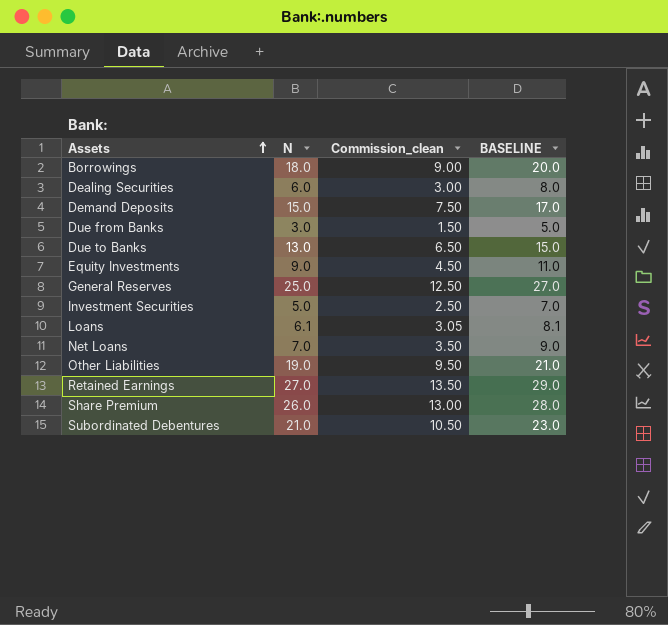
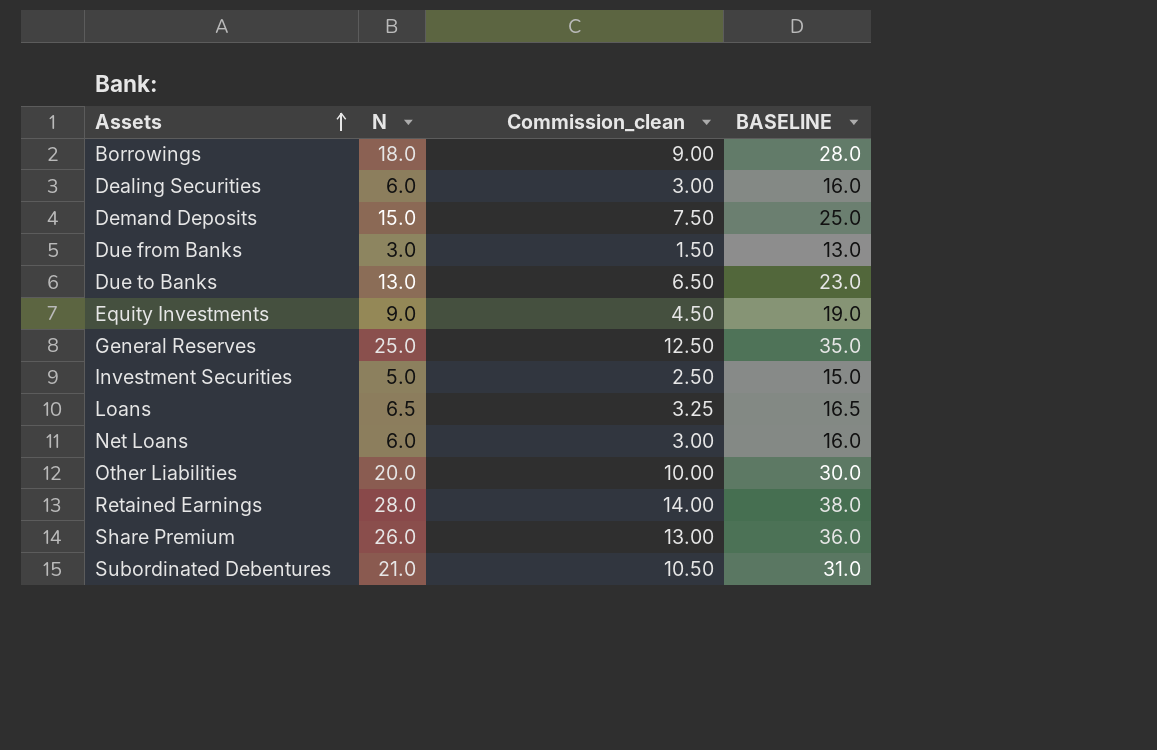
column BASELINE | formula: [N] + 2 -> [N] + 10
Loans | N: 6.1 -> 6.5
Loans | Commission_clean: 3.05 -> 3.25
Net Loans | N: 7.0 -> 6.0
Net Loans | Commission_clean: 3.50 -> 3.00
Other Liabilities | N: 19.0 -> 20.0
Other Liabilities | Commission_clean: 9.50 -> 10.00
Retained Earnings | N: 27.0 -> 28.0
Retained Earnings | Commission_clean: 13.50 -> 14.00

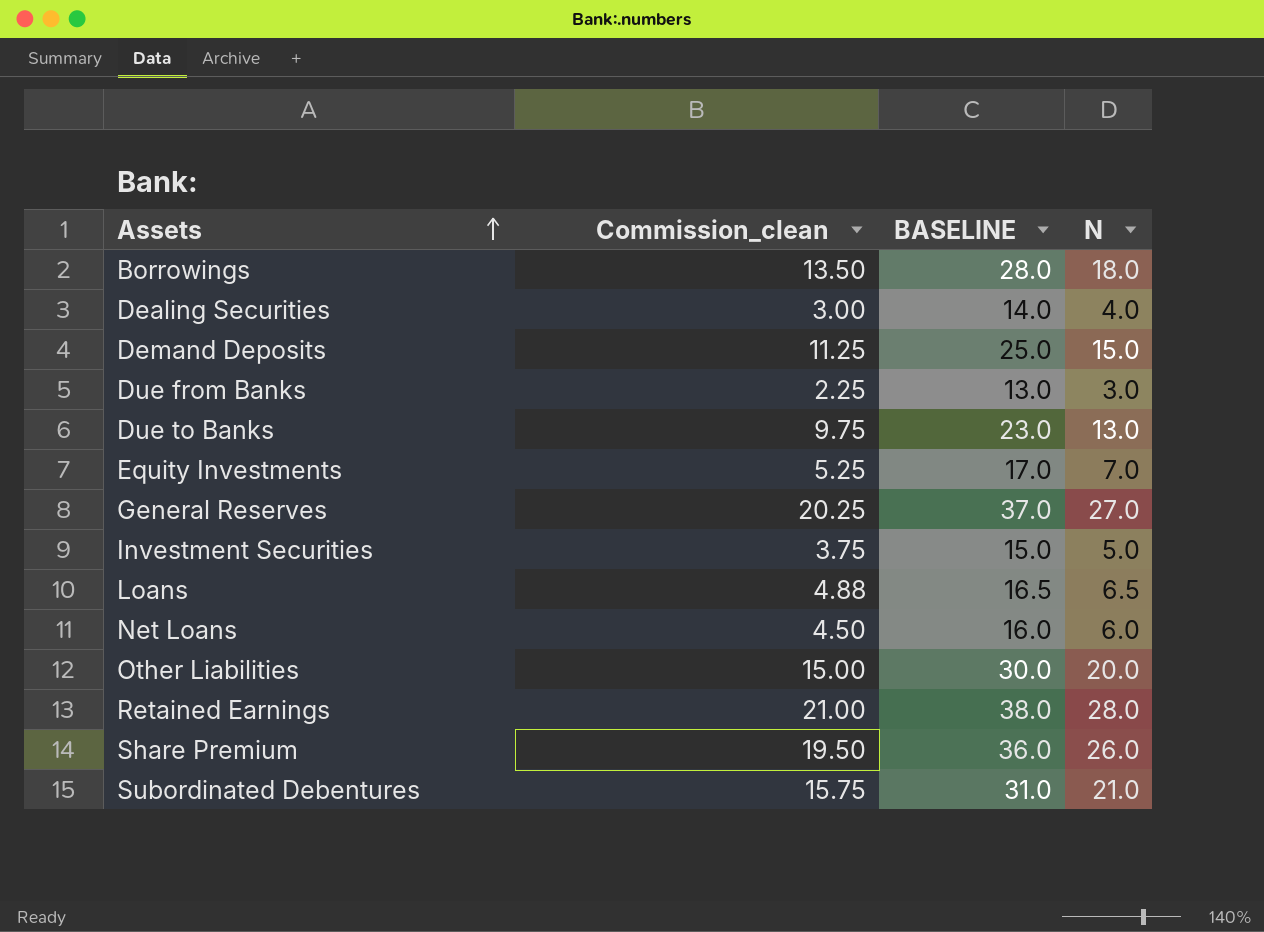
column Commission_clean | formula: [N] * 0.5 -> [N] * 0.75
column N | position: 2 -> 4
Dealing Securities | BASELINE: 16.0 -> 14.0
Dealing Securities | N: 6.0 -> 4.0
Equity Investments | BASELINE: 19.0 -> 17.0
Equity Investments | N: 9.0 -> 7.0
General Reserves | BASELINE: 35.0 -> 37.0
General Reserves | N: 25.0 -> 27.0

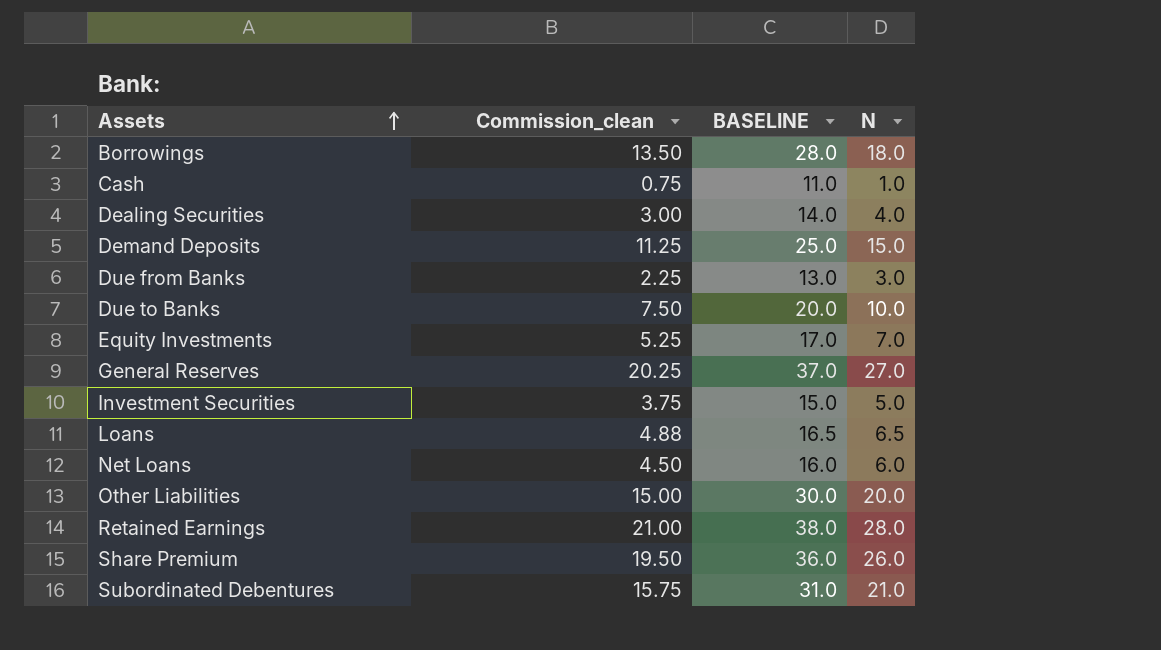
row Cash: none -> 0.75 | 11.0 | 1.0
Due to Banks | Commission_clean: 9.75 -> 7.50
Due to Banks | BASELINE: 23.0 -> 20.0
Due to Banks | N: 13.0 -> 10.0

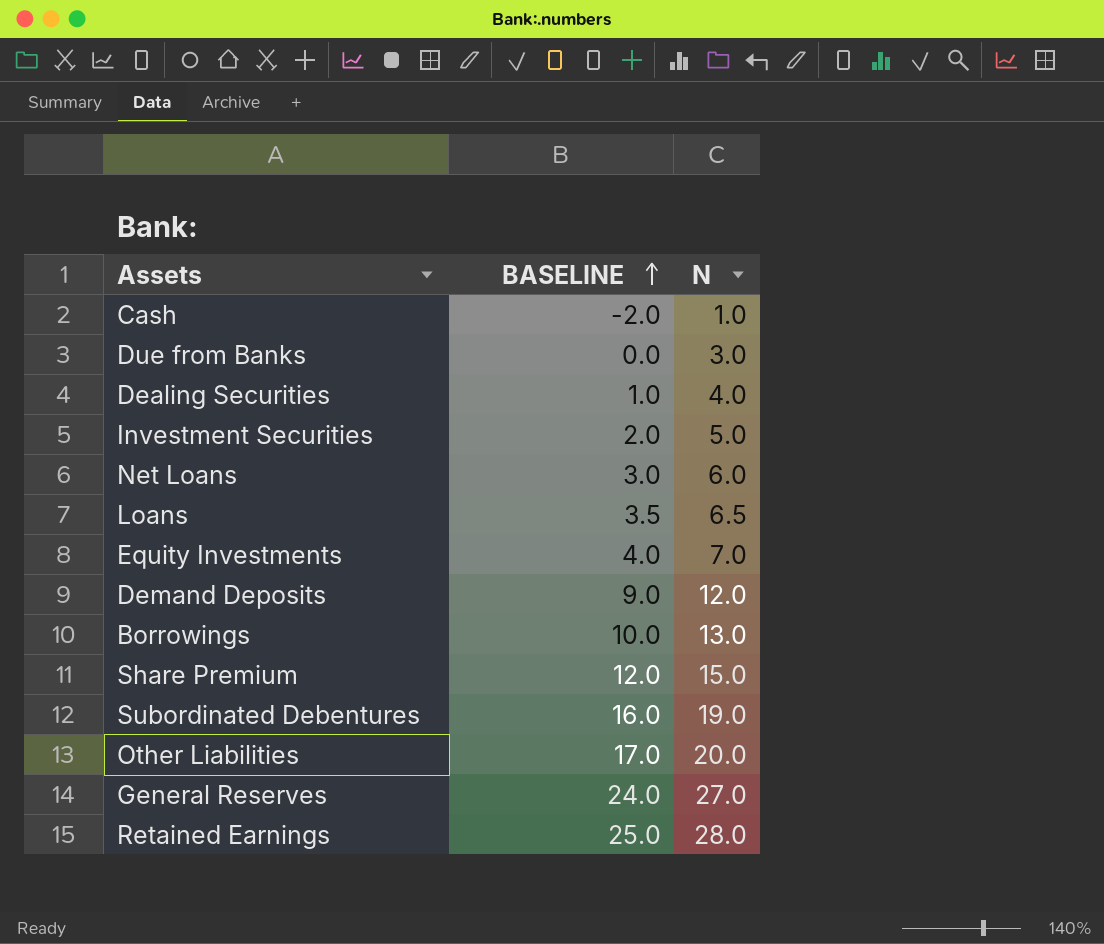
row order: Assets ascending -> BASELINE ascending
column Commission_clean | formula: [N] * 0.75 -> none
column BASELINE | formula: [N] + 10 -> [N] - 3
row Due to Banks: 7.50 | 20.0 | 10.0 -> none
Demand Deposits | N: 15.0 -> 12.0
Borrowings | N: 18.0 -> 13.0
Share Premium | N: 26.0 -> 15.0
Subordinated Debentures | N: 21.0 -> 19.0

